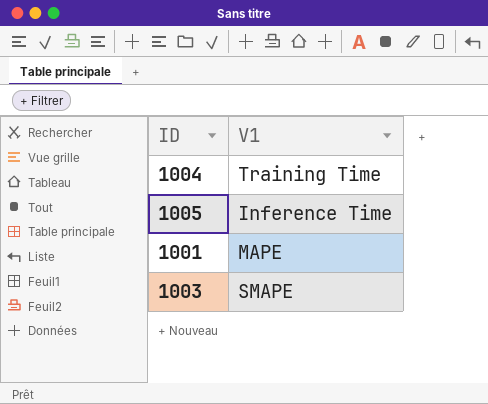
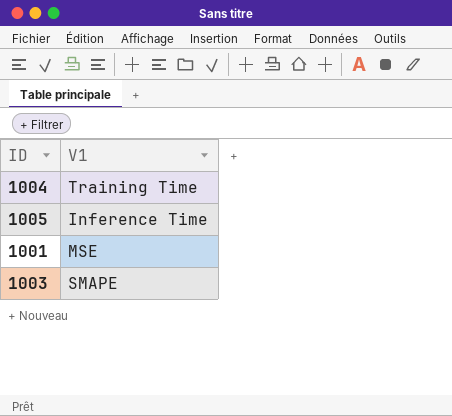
1001 | V1: MAPE -> MSE

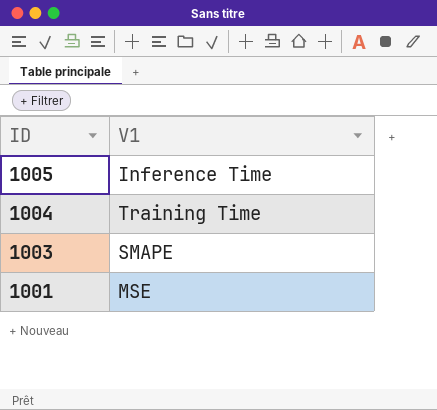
row order: none -> ID descending

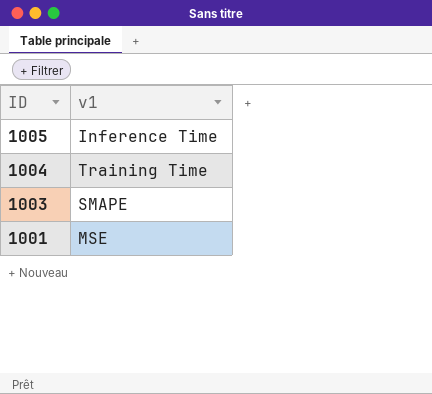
column name: V1 -> v1

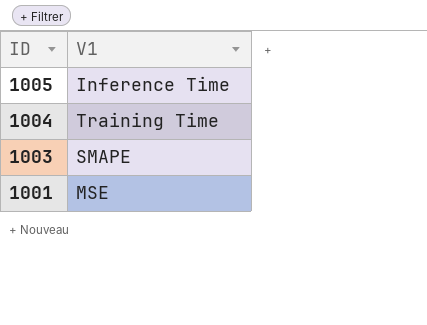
column name: v1 -> V1

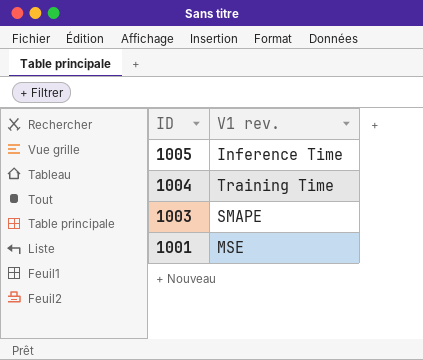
column name: V1 -> V1 rev.

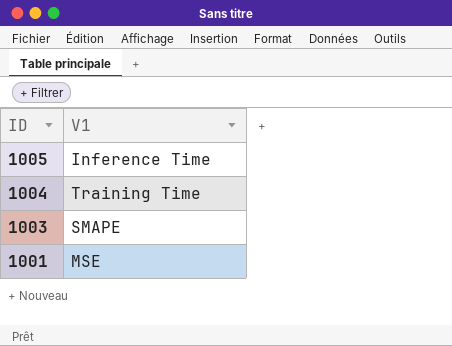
column name: V1 rev. -> V1

